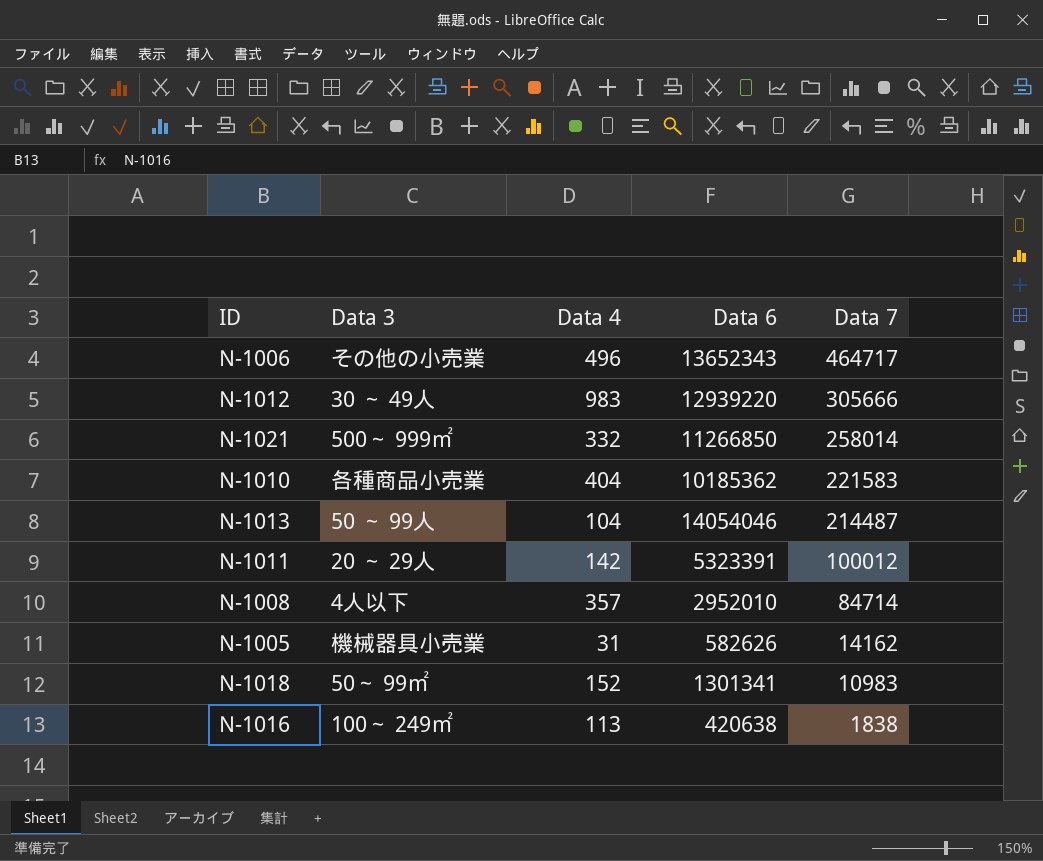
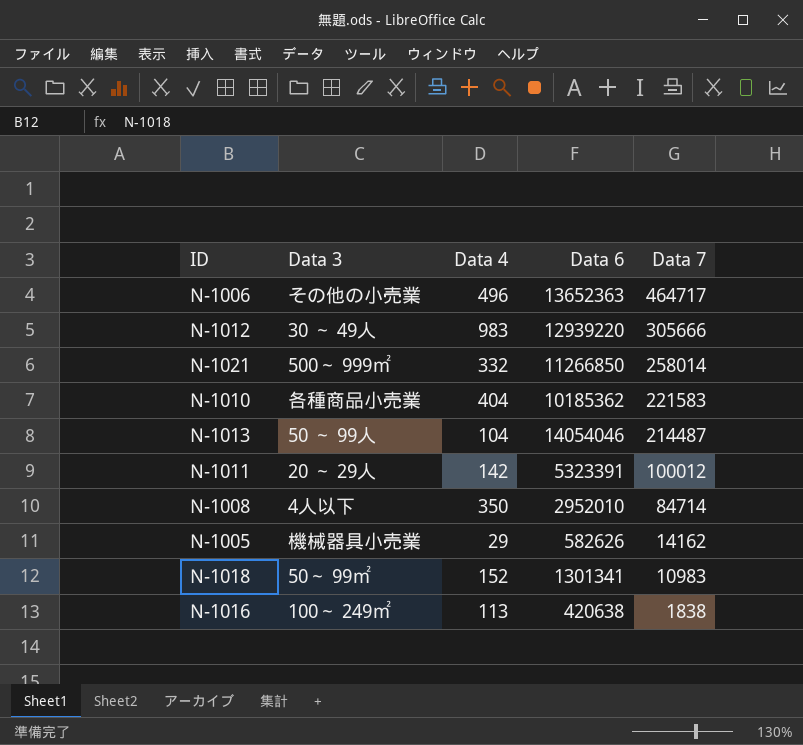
N-1006 | Data 6: 13652343 -> 13652363
N-1008 | Data 4: 357 -> 350
N-1005 | Data 4: 31 -> 29

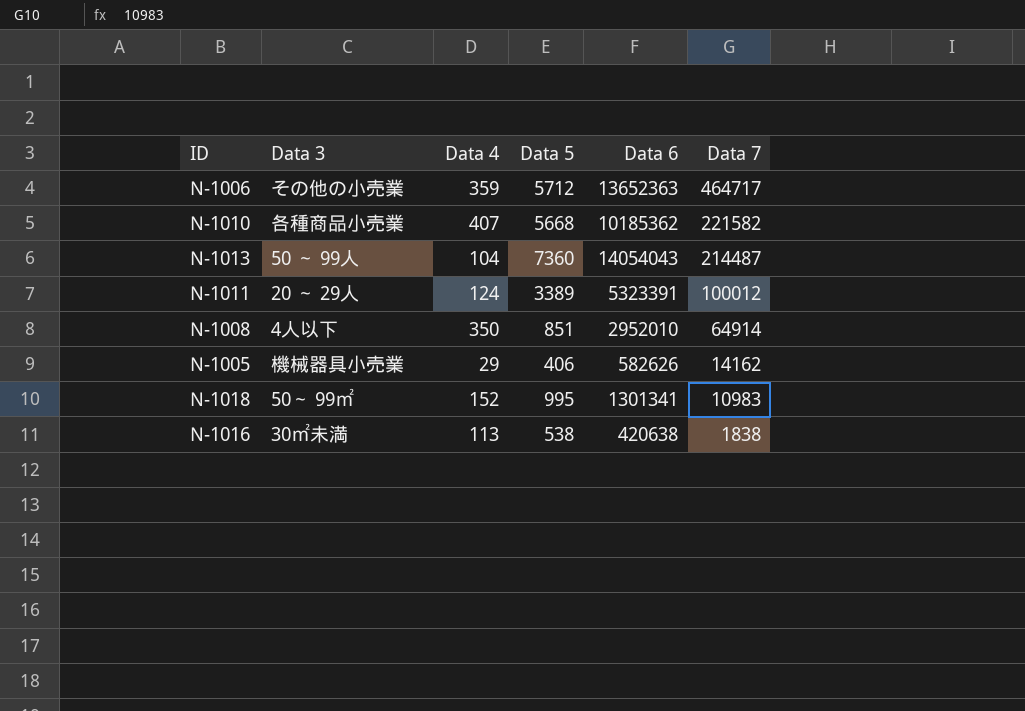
column Data 5 | position: none -> 4
row N-1012: 30 ～ 49人 | 983 | 12939220 | 305666 -> none
row N-1021: 500～ 999㎡ | 332 | 11266850 | 258014 -> none
N-1006 | Data 4: 496 -> 359
N-1010 | Data 4: 404 -> 407
N-1010 | Data 7: 221583 -> 221582
N-1013 | Data 6: 14054046 -> 14054043
N-1011 | Data 4: 142 -> 124
N-1008 | Data 7: 84714 -> 64914
N-1016 | Data 3: 100～ 249㎡ -> 30㎡未満

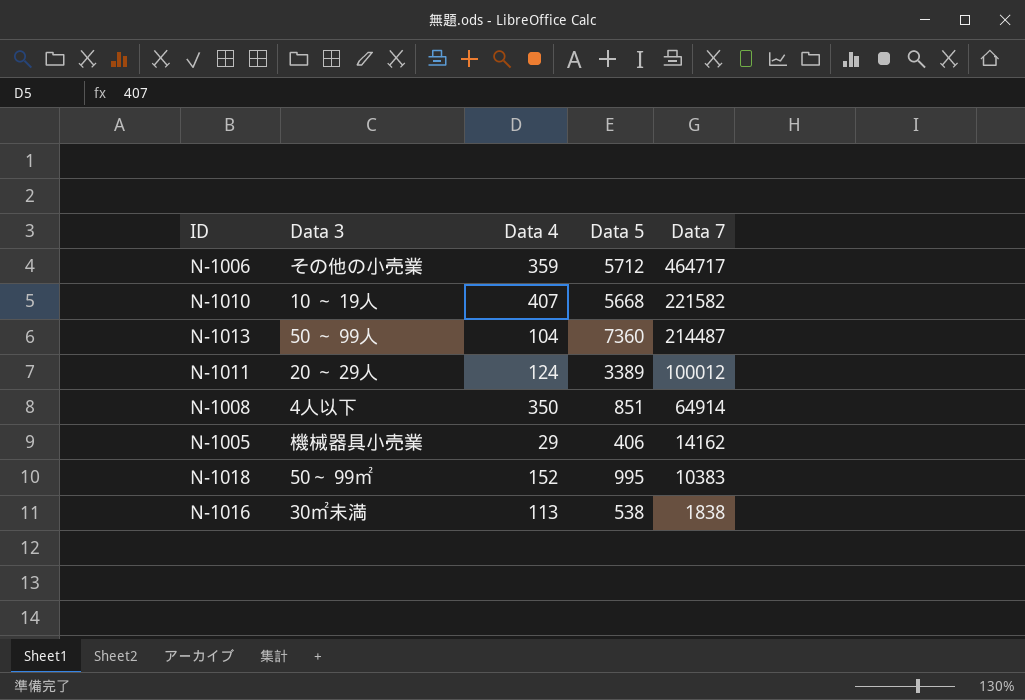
column Data 6 | position: 5 -> none
N-1010 | Data 3: 各種商品小売業 -> 10 ～ 19人
N-1018 | Data 7: 10983 -> 10383

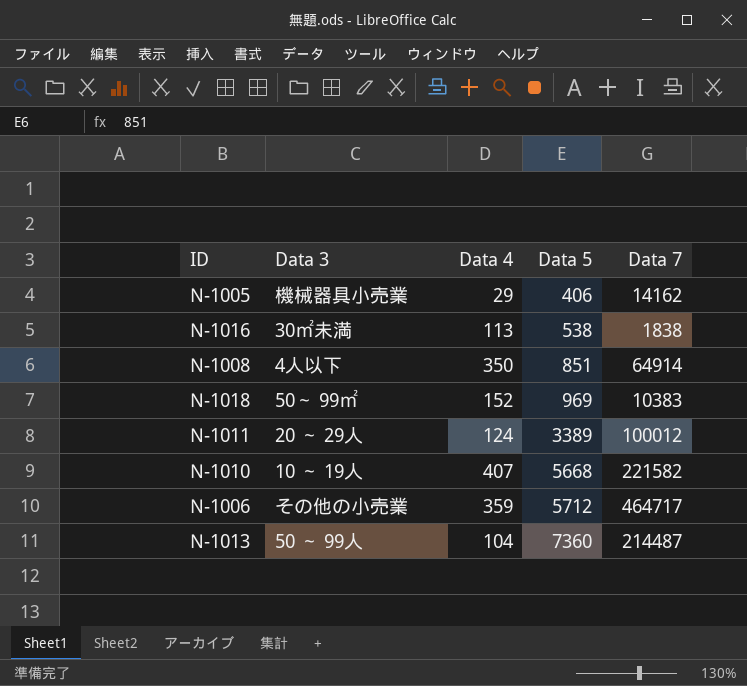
row order: Data 7 descending -> Data 5 ascending
N-1018 | Data 5: 995 -> 969

